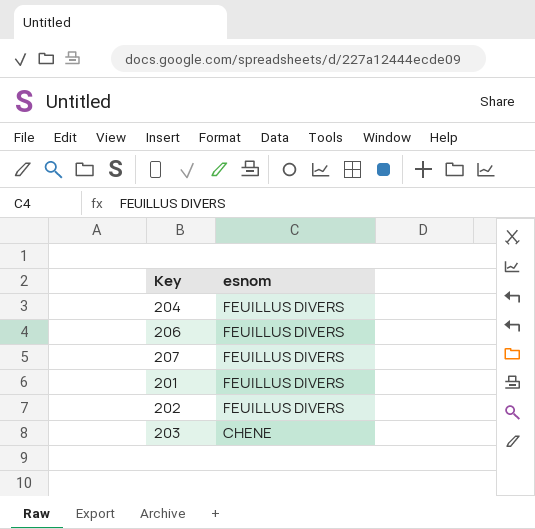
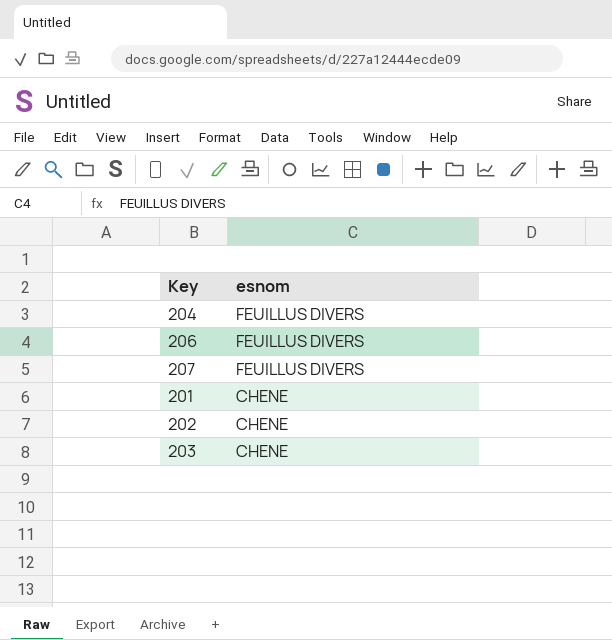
201 | esnom: FEUILLUS DIVERS -> CHENE
202 | esnom: FEUILLUS DIVERS -> CHENE

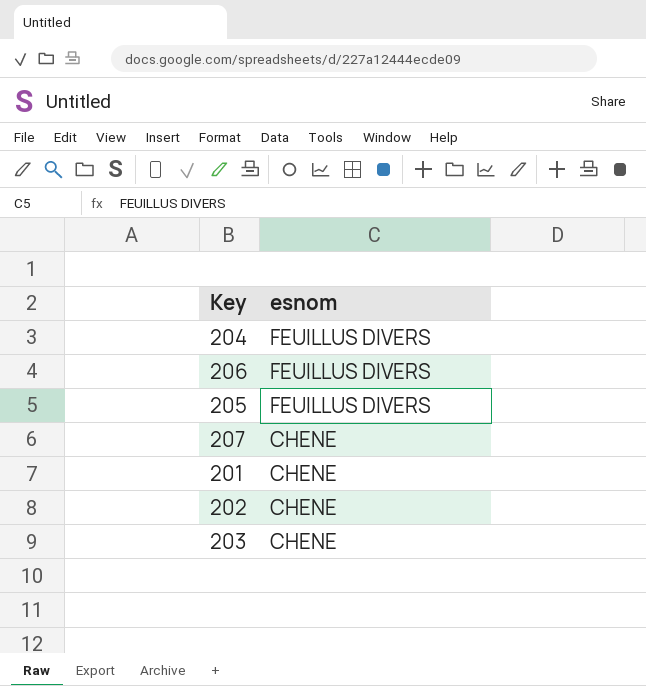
row 205: none -> FEUILLUS DIVERS
207 | esnom: FEUILLUS DIVERS -> CHENE

